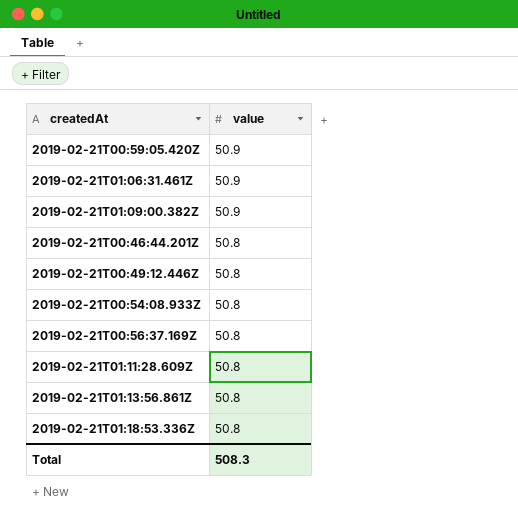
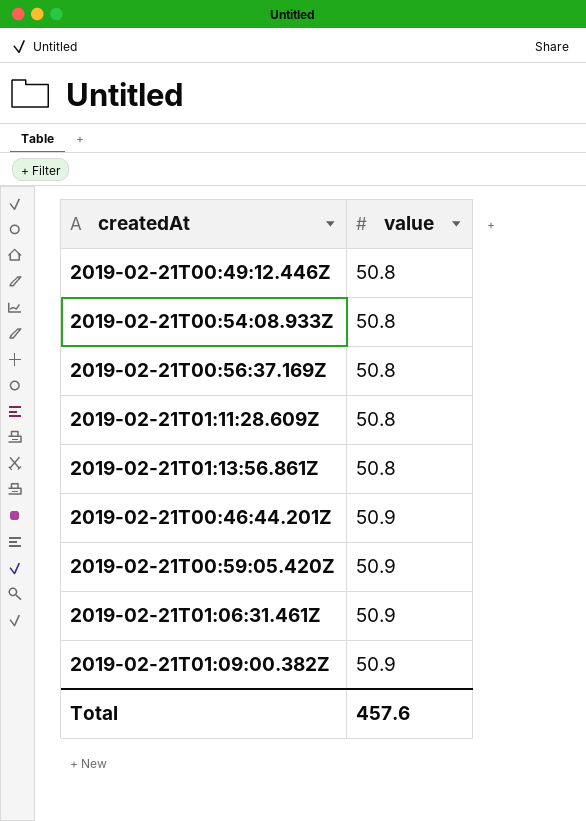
row order: value descending -> value ascending
row 2019-02-21T01:18:53.336Z: 50.8 -> none
2019-02-21T00:46:44.201Z | value: 50.8 -> 50.9
Total | value: 508.3 -> 457.6

